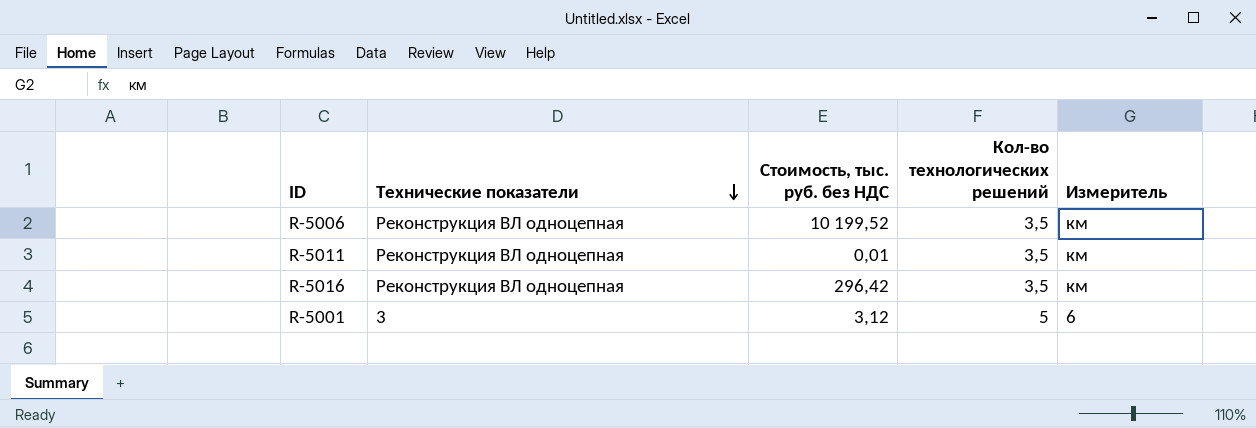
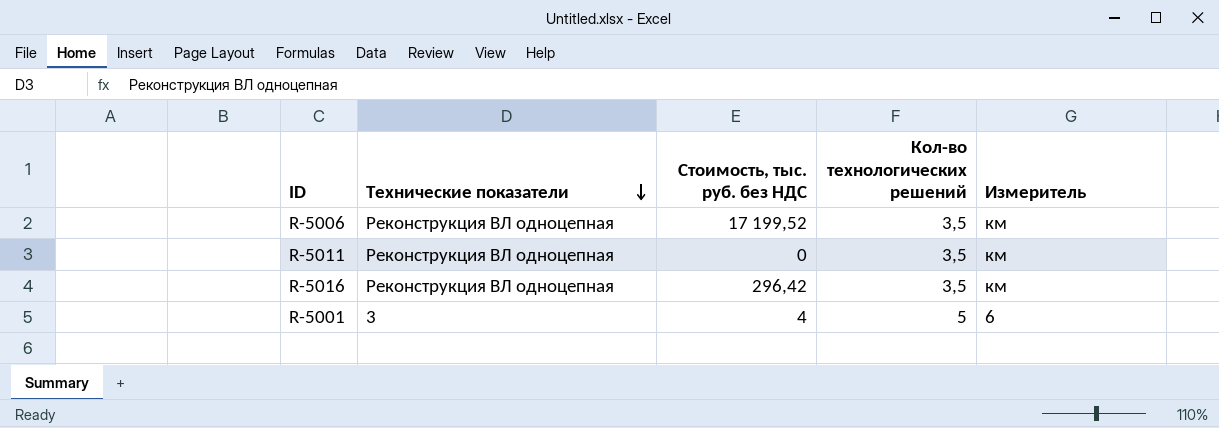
R-5006 | Стоимость, тыс. руб. без НДС: 10 199,52 -> 17 199,52
R-5011 | Стоимость, тыс. руб. без НДС: 0,01 -> 0
R-5001 | Стоимость, тыс. руб. без НДС: 3,12 -> 4

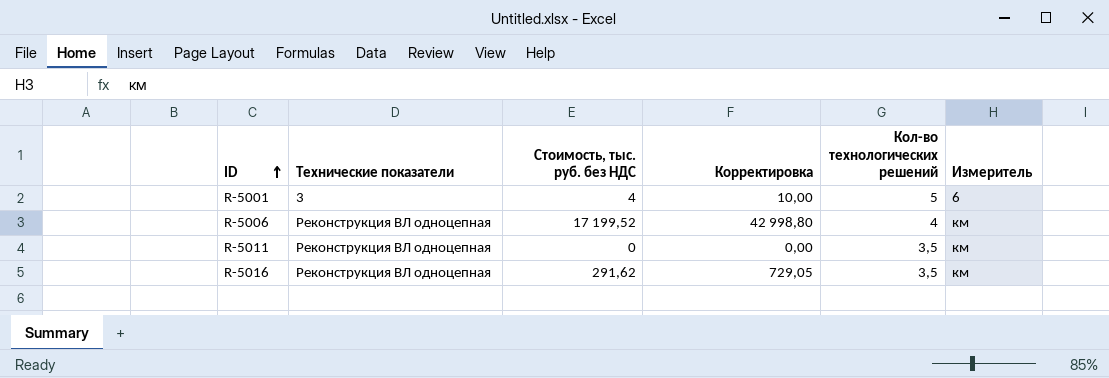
row order: Технические показатели descending -> ID ascending
column Корректировка | formula: none -> [Стоимость, тыс. руб. без НДС] * 2,5
R-5006 | Кол-во технологических решений: 3,5 -> 4
R-5016 | Стоимость, тыс. руб. без НДС: 296,42 -> 291,62

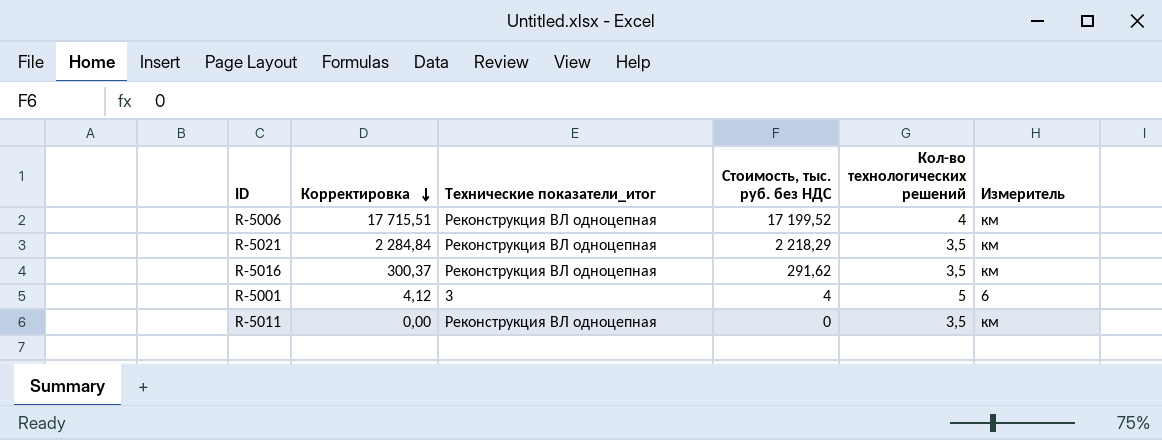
row order: ID ascending -> Корректировка descending
column Корректировка | formula: [Стоимость, тыс. руб. без НДС] * 2,5 -> [Стоимость, тыс. руб. без НДС] * 1,03
column Корректировка | position: 4 -> 2
column name: Технические показатели -> Технические показатели_итог
row R-5021: none -> 2 284,84 | Реконструкция ВЛ одноцепная | 2 218,29 | 3,5 | км

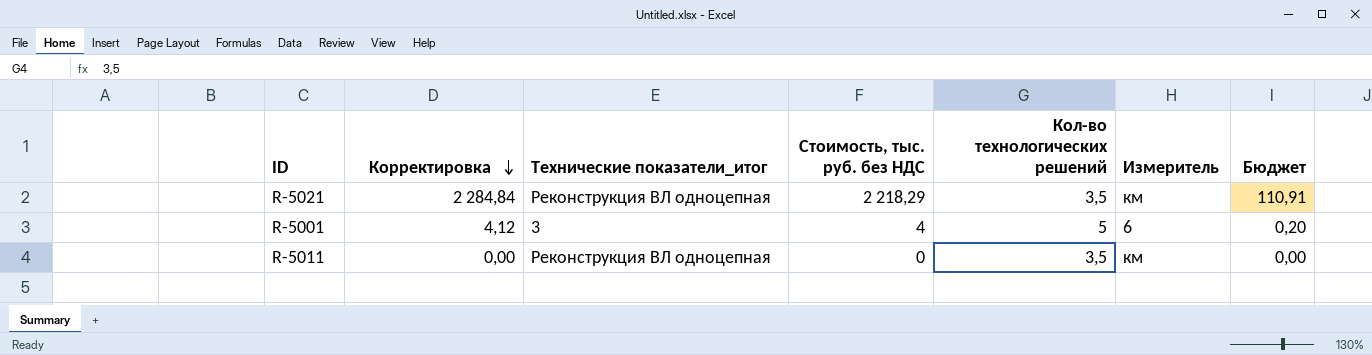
column Бюджет | formula: none -> [Стоимость, тыс. руб. без НДС] * 0,05
row R-5006: 17 715,51 | Реконструкция ВЛ одноцепная | 17 199,52 | 4 | км -> none
row R-5016: 300,37 | Реконструкция ВЛ одноцепная | 291,62 | 3,5 | км -> none

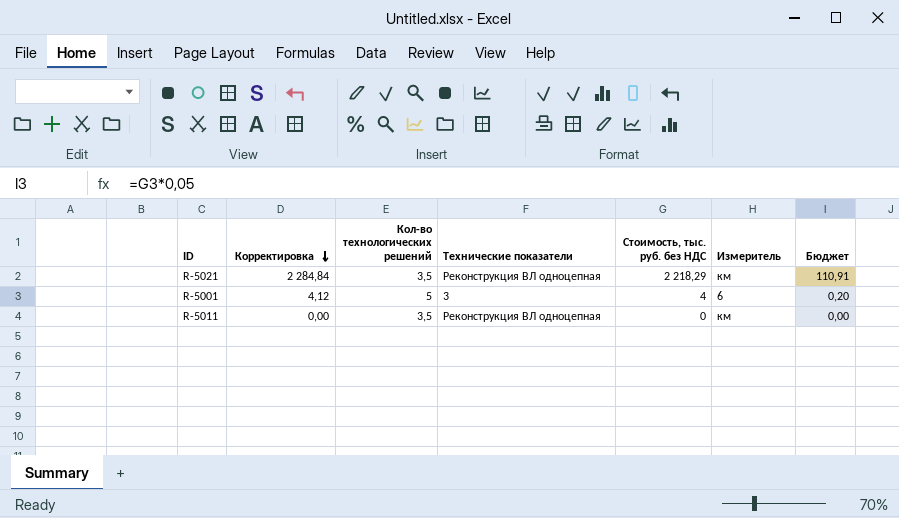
column Кол-во технологических решений | position: 5 -> 3
column name: Технические показатели_итог -> Технические показатели

